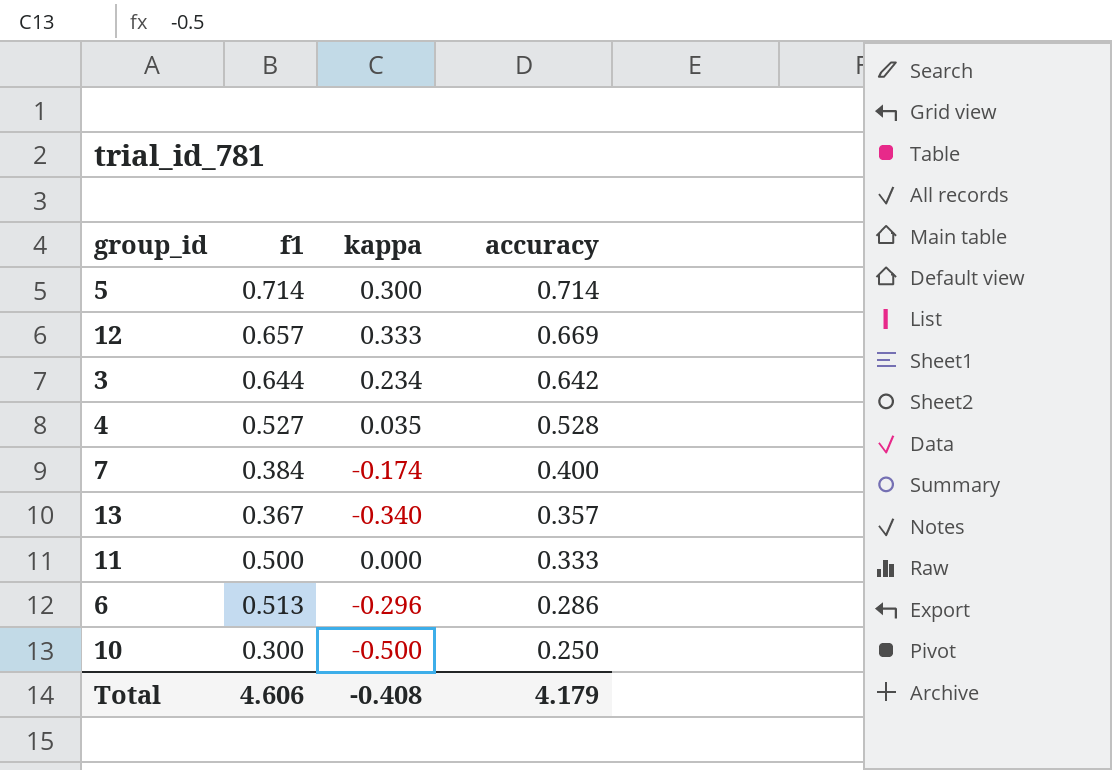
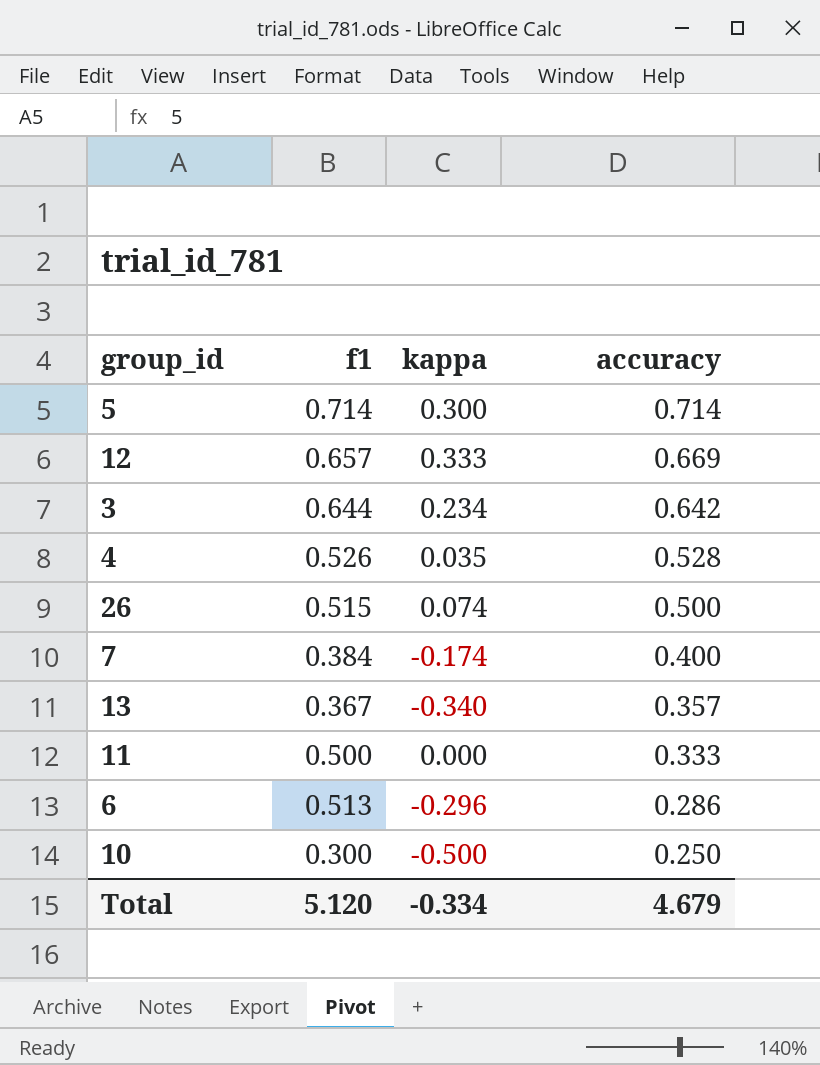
4 | f1: 0.527 -> 0.526
row 26: none -> 0.515 | 0.074 | 0.500
Total | f1: 4.606 -> 5.120
Total | kappa: -0.408 -> -0.334
Total | accuracy: 4.179 -> 4.679

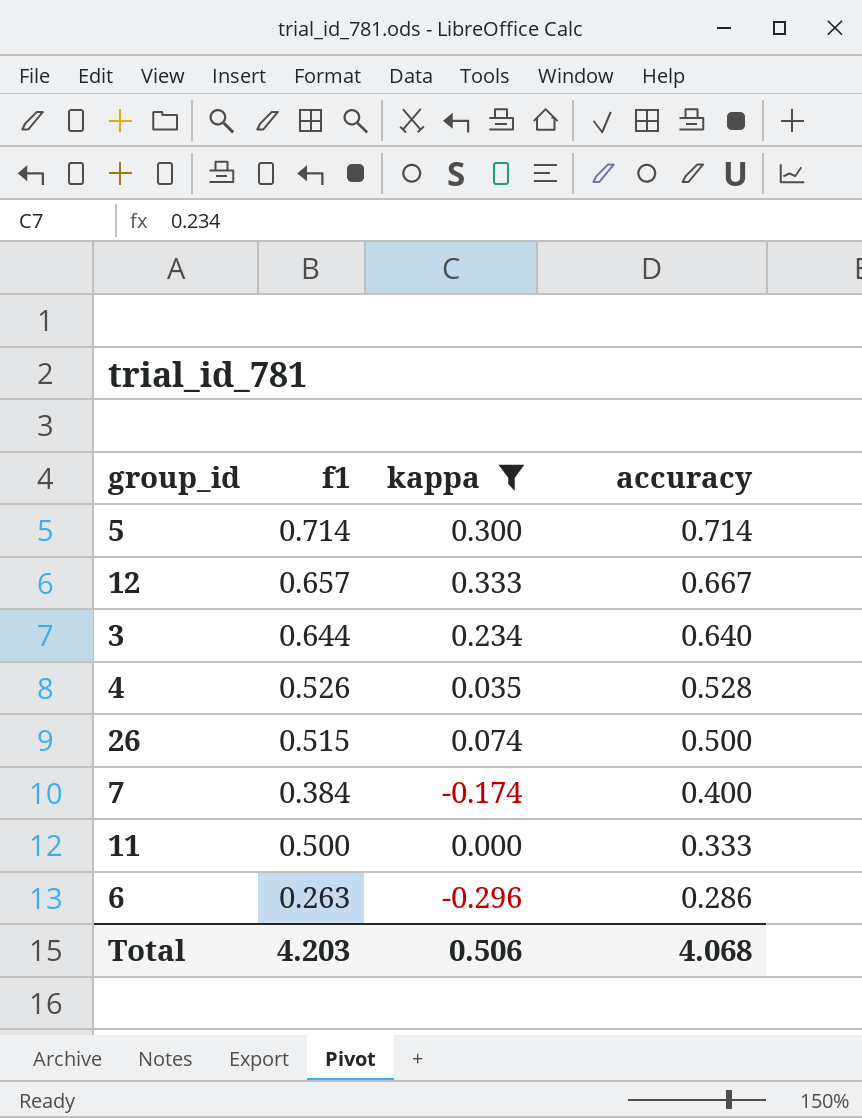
filter: none -> kappa >= -0.296
12 | accuracy: 0.669 -> 0.667
3 | accuracy: 0.642 -> 0.640
6 | f1: 0.513 -> 0.263
Total | f1: 5.120 -> 4.203
Total | kappa: -0.334 -> 0.506
Total | accuracy: 4.679 -> 4.068

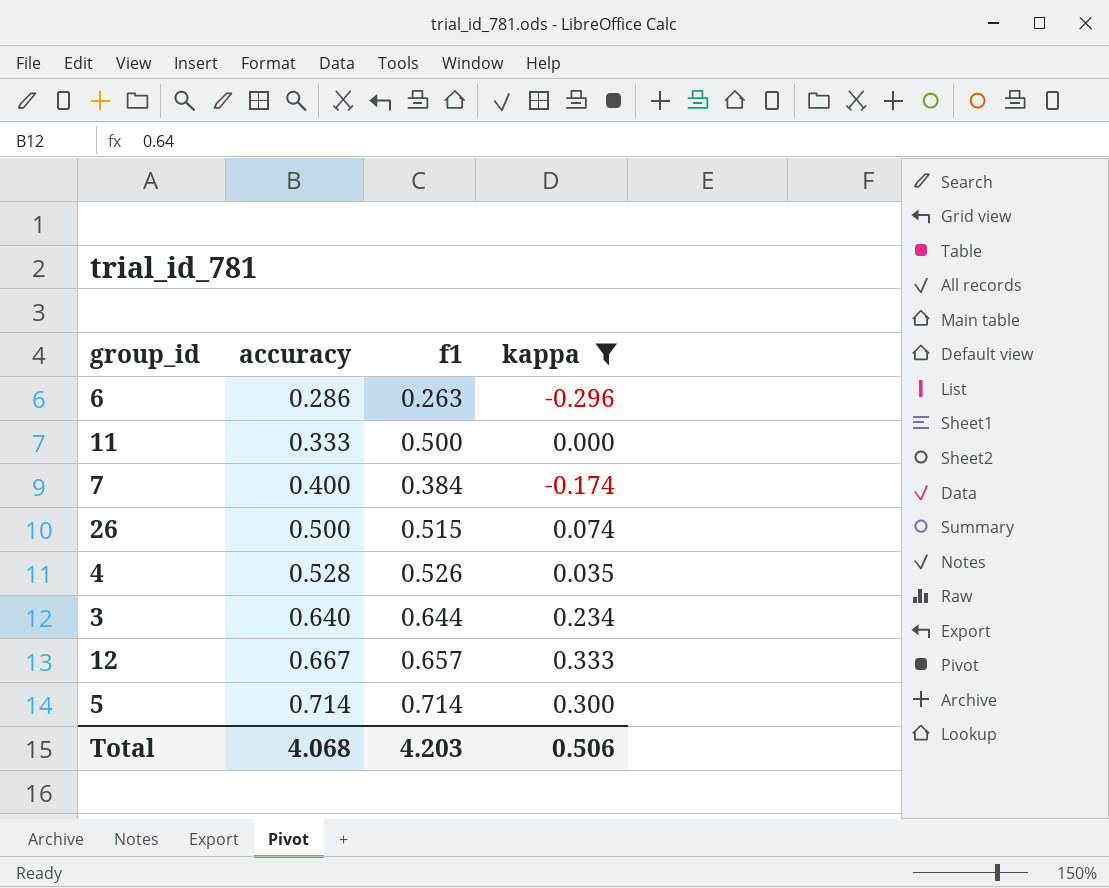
row order: accuracy descending -> accuracy ascending
column accuracy | position: 4 -> 2

